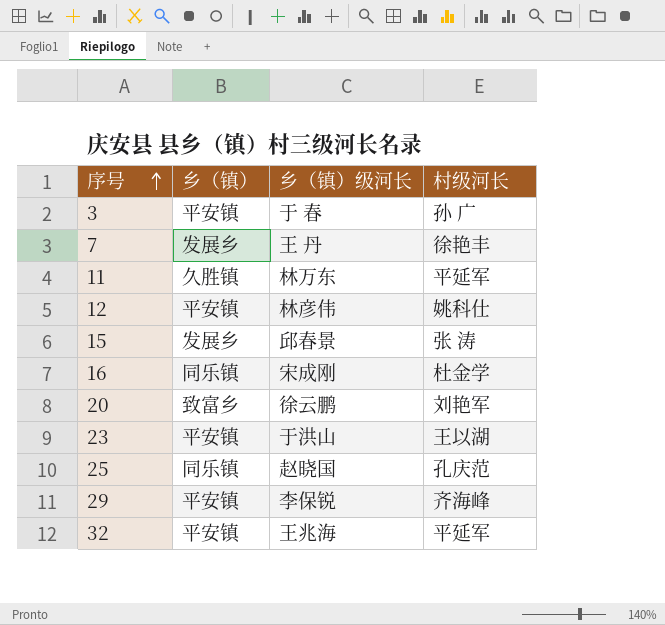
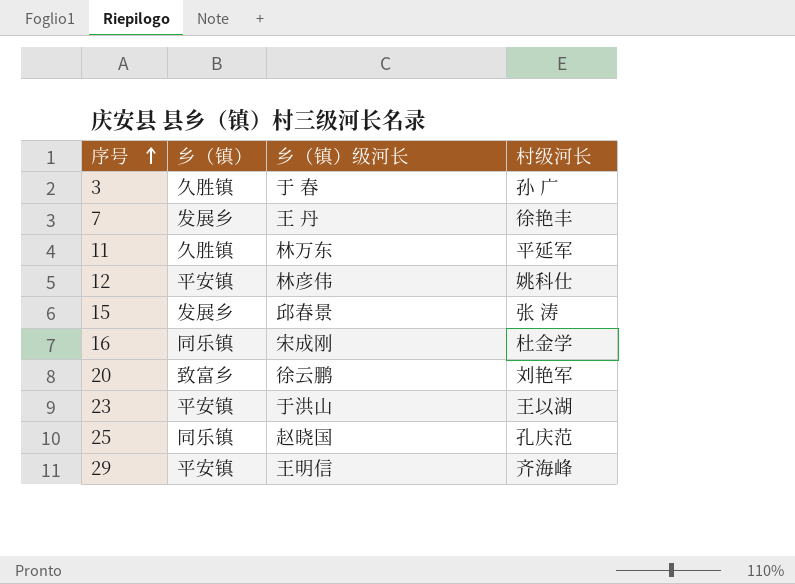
row 32: 平安镇 | 王兆海 | 平延军 -> none
3 | 乡（镇）: 平安镇 -> 久胜镇
29 | 乡（镇）级河长: 李保锐 -> 王明信

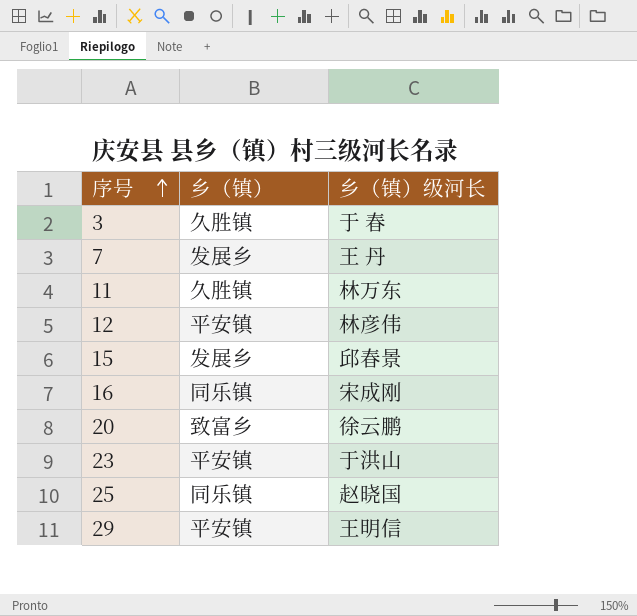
column 村级河长 | position: 4 -> none

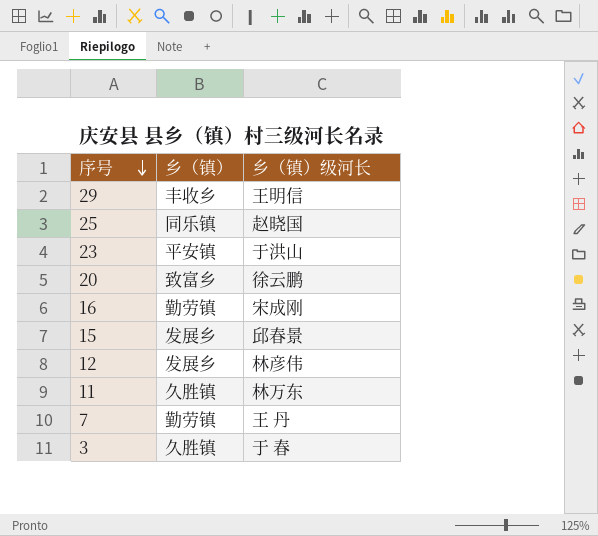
row order: 序号 ascending -> 序号 descending
29 | 乡（镇）: 平安镇 -> 丰收乡
16 | 乡（镇）: 同乐镇 -> 勤劳镇
12 | 乡（镇）: 平安镇 -> 发展乡
7 | 乡（镇）: 发展乡 -> 勤劳镇

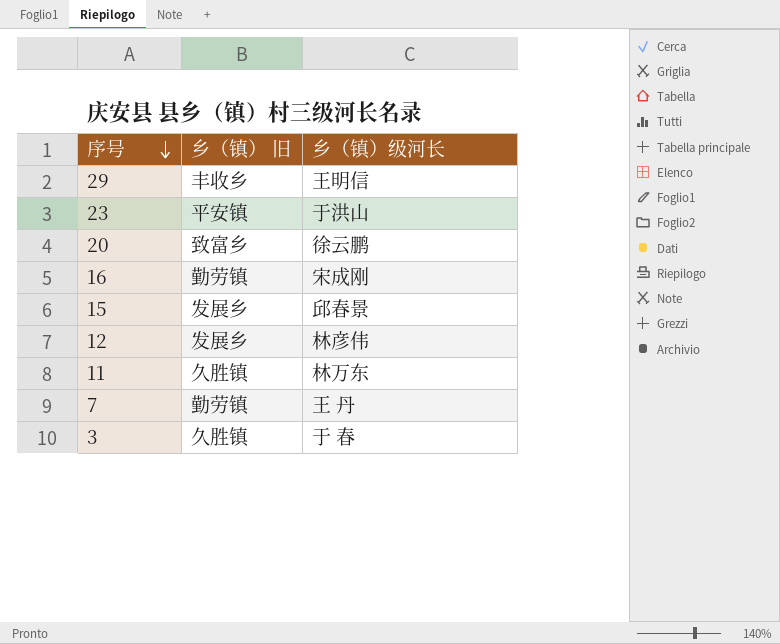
column name: 乡（镇） -> 乡（镇） 旧
row 25: 同乐镇 | 赵晓国 -> none

